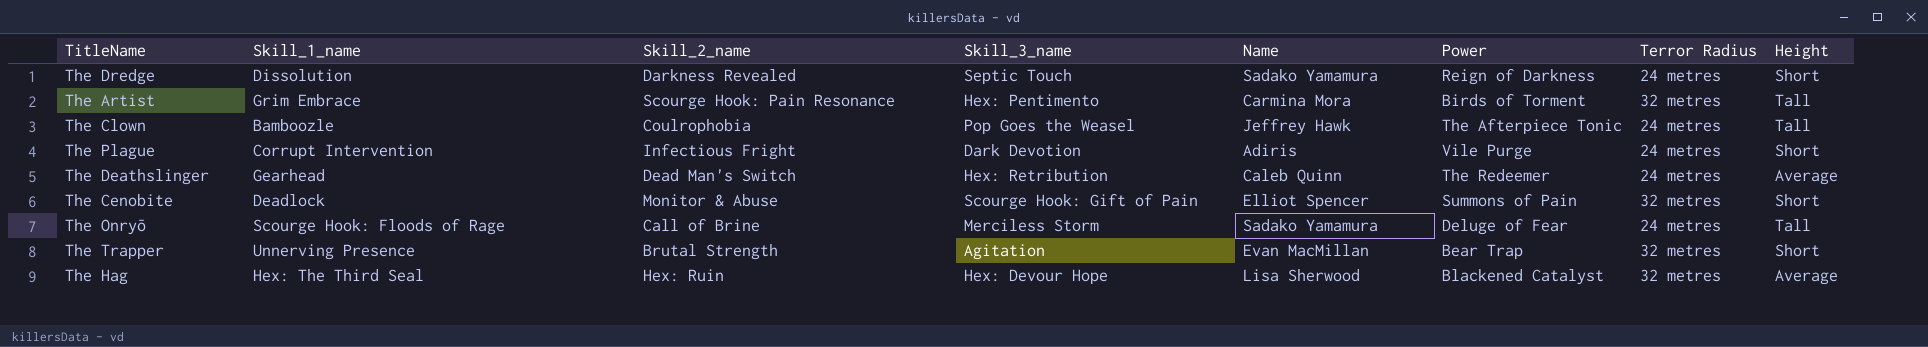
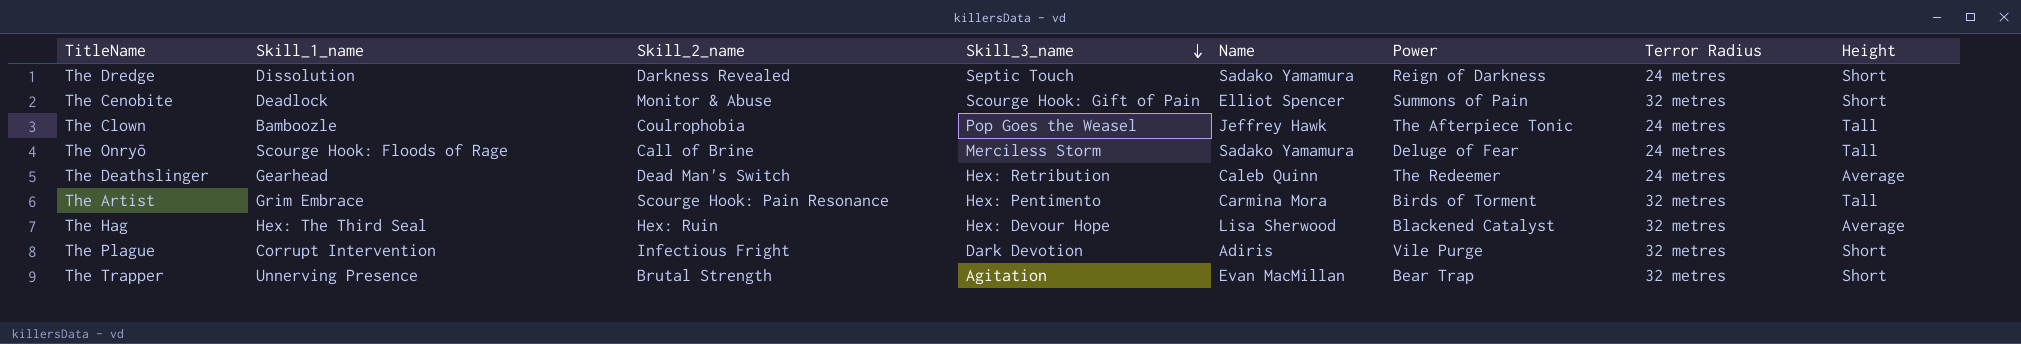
row order: none -> Skill_3_name descending
The Plague | Terror Radius: 24 metres -> 32 metres

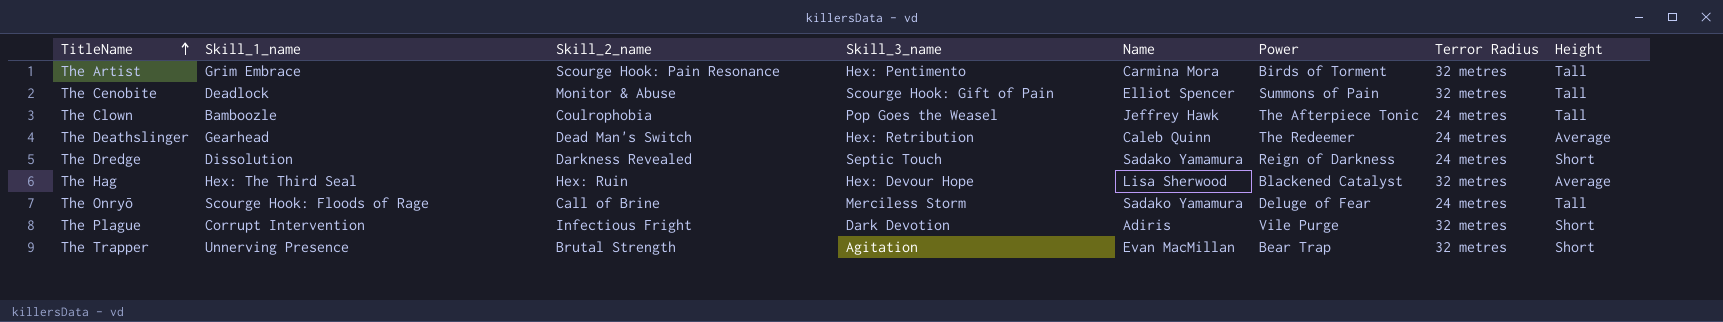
row order: Skill_3_name descending -> TitleName ascending
The Cenobite | Height: Short -> Tall

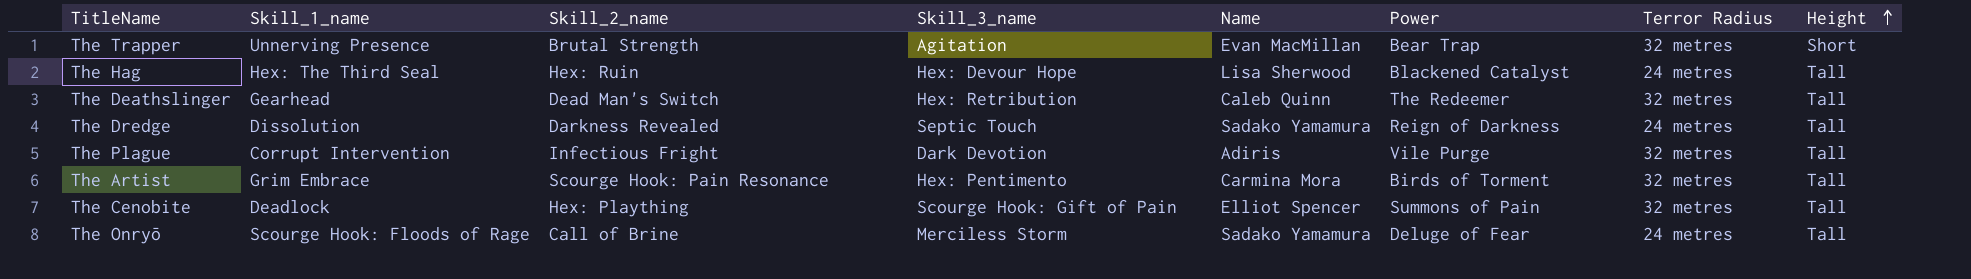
row order: TitleName ascending -> Height ascending
row The Clown: Bamboozle | Coulrophobia | Pop Goes the Weasel | Jeffrey Hawk | The Afterpiece Tonic | 24 metres | Tall -> none
The Hag | Terror Radius: 32 metres -> 24 metres
The Hag | Height: Average -> Tall
The Deathslinger | Terror Radius: 24 metres -> 32 metres
The Deathslinger | Height: Average -> Tall
The Dredge | Height: Short -> Tall
The Plague | Height: Short -> Tall
The Cenobite | Skill_2_name: Monitor & Abuse -> Hex: Plaything

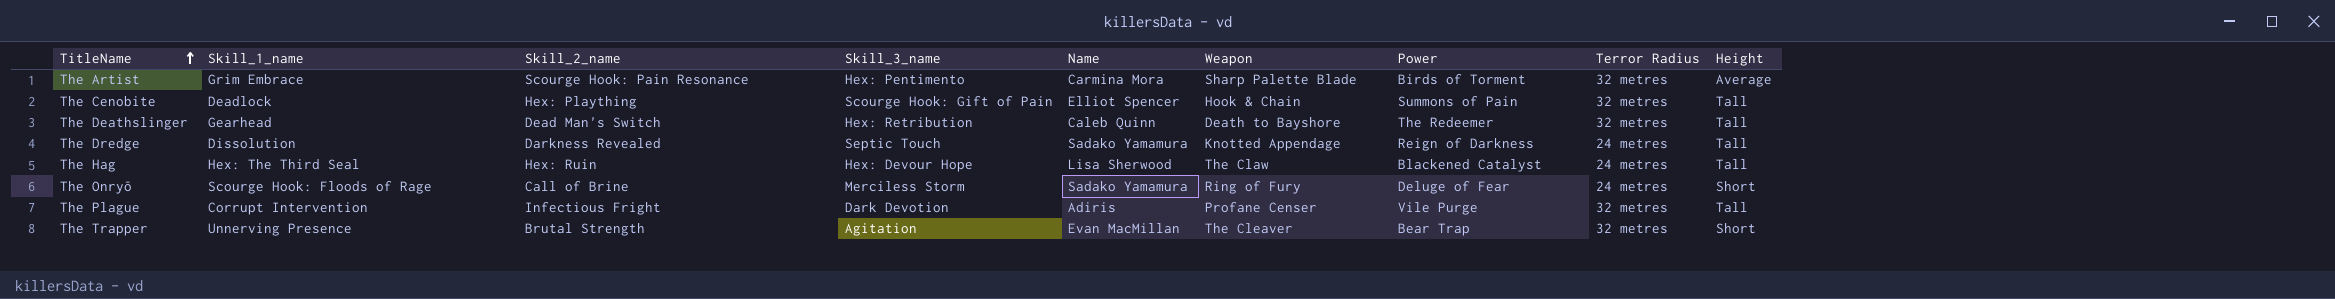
row order: Height ascending -> TitleName ascending
column Weapon | position: none -> 6
The Artist | Height: Tall -> Average
The Onryō | Height: Tall -> Short

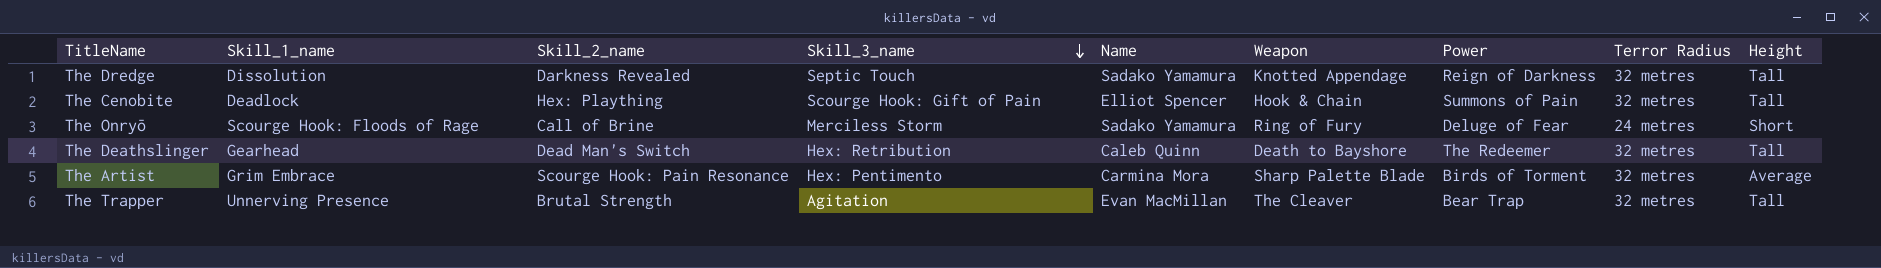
row order: TitleName ascending -> Skill_3_name descending
row The Hag: Hex: The Third Seal | Hex: Ruin | Hex: Devour Hope | Lisa Sherwood | The Claw | Blackened Catalyst | 24 metres | Tall -> none
row The Plague: Corrupt Intervention | Infectious Fright | Dark Devotion | Adiris | Profane Censer | Vile Purge | 32 metres | Tall -> none
The Dredge | Terror Radius: 24 metres -> 32 metres
The Trapper | Height: Short -> Tall

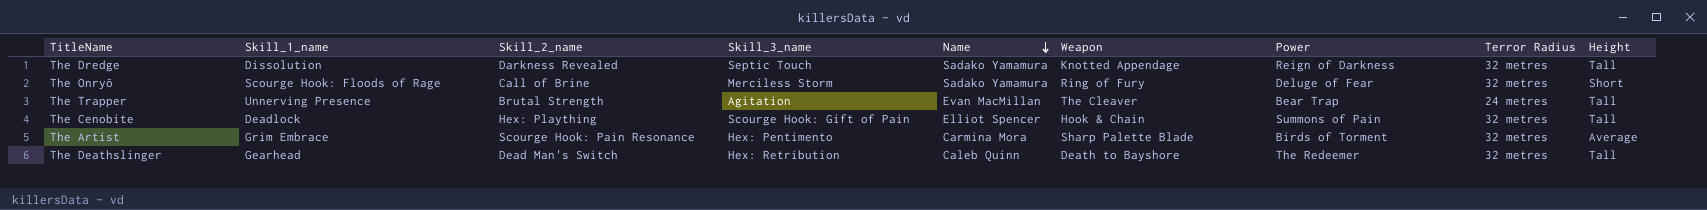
row order: Skill_3_name descending -> Name descending
The Onryō | Terror Radius: 24 metres -> 32 metres
The Trapper | Terror Radius: 32 metres -> 24 metres

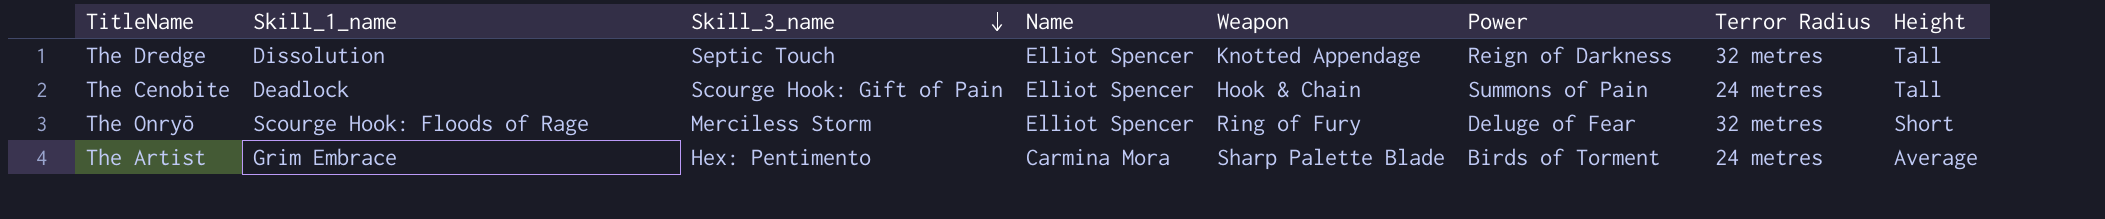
row order: Name descending -> Skill_3_name descending
column Skill_2_name | position: 3 -> none
row The Trapper: Unnerving Presence | Brutal Strength | Agitation | Evan MacMillan | The Cleaver | Bear Trap | 24 metres | Tall -> none
row The Deathslinger: Gearhead | Dead Man's Switch | Hex: Retribution | Caleb Quinn | Death to Bayshore | The Redeemer | 32 metres | Tall -> none
The Dredge | Name: Sadako Yamamura -> Elliot Spencer
The Cenobite | Terror Radius: 32 metres -> 24 metres
The Onryō | Name: Sadako Yamamura -> Elliot Spencer
The Artist | Terror Radius: 32 metres -> 24 metres

